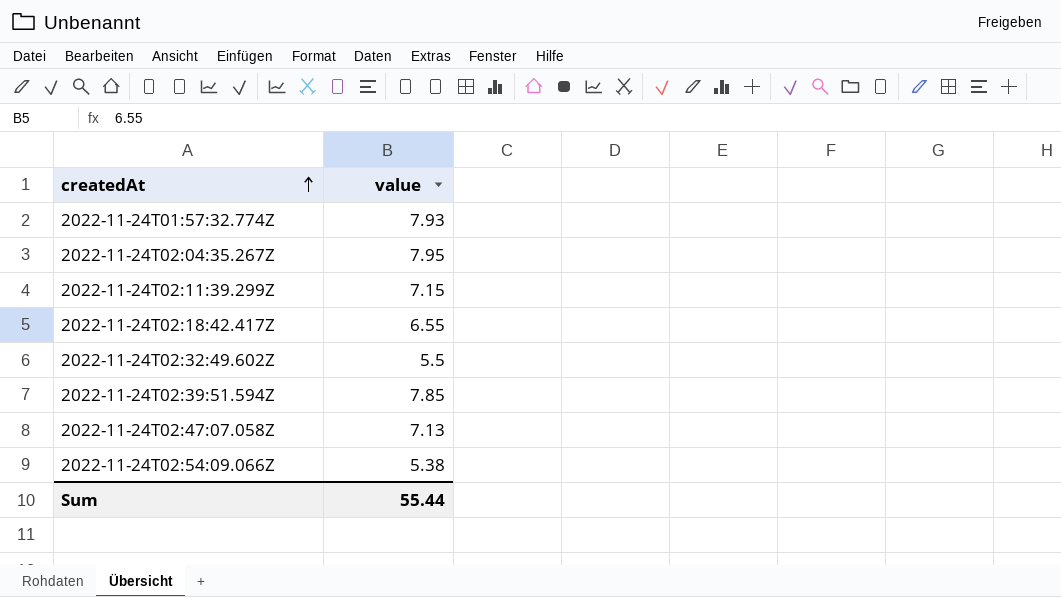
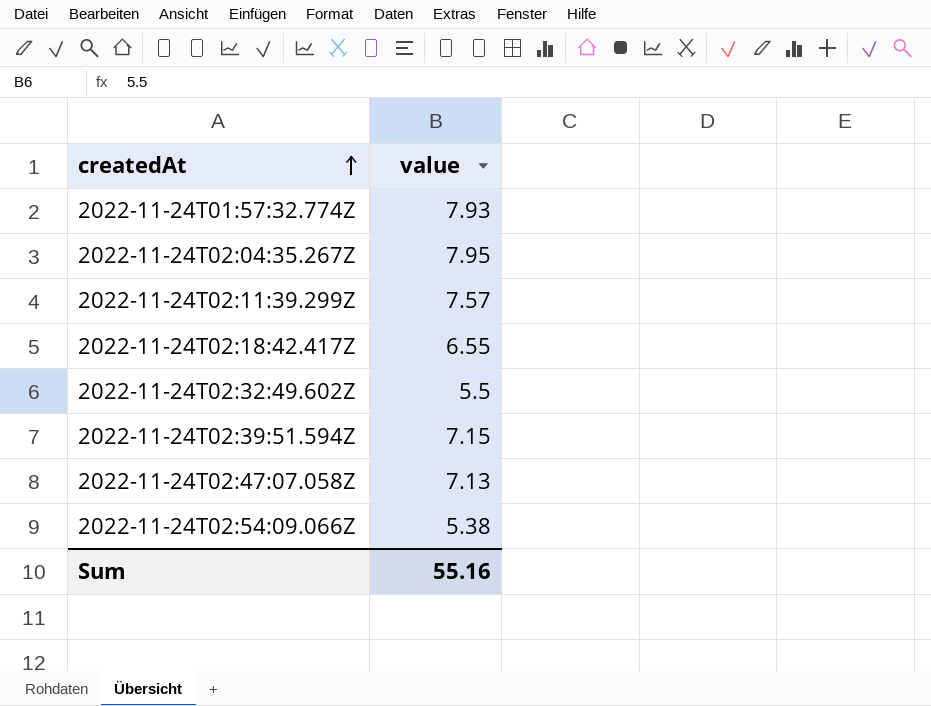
2022-11-24T02:11:39.299Z | value: 7.15 -> 7.57
2022-11-24T02:39:51.594Z | value: 7.85 -> 7.15
Sum | value: 55.44 -> 55.16

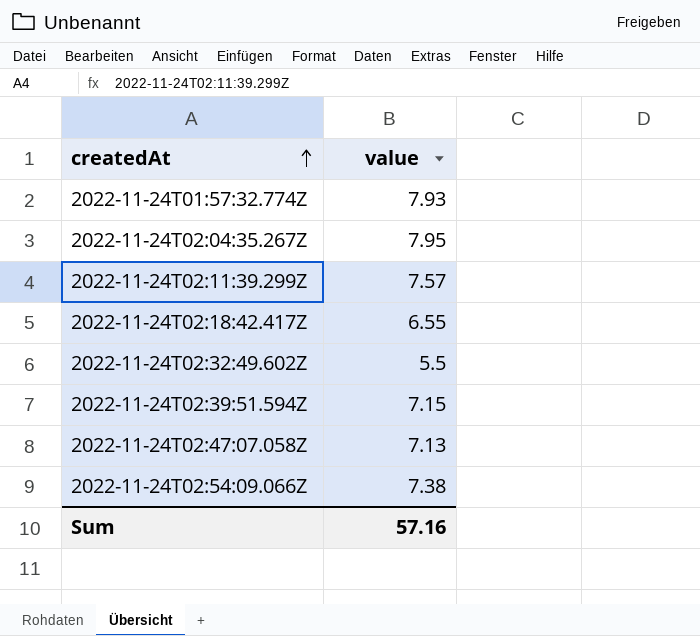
2022-11-24T02:54:09.066Z | value: 5.38 -> 7.38
Sum | value: 55.16 -> 57.16

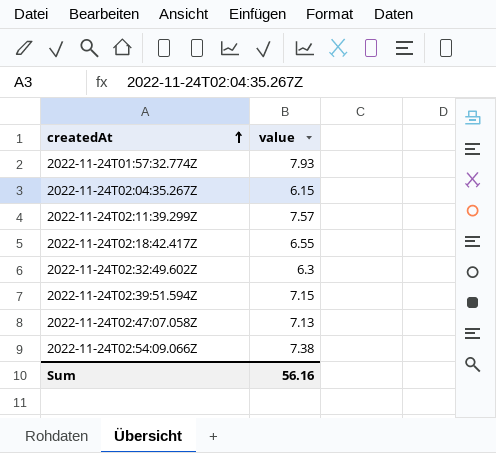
2022-11-24T02:04:35.267Z | value: 7.95 -> 6.15
2022-11-24T02:32:49.602Z | value: 5.5 -> 6.3
Sum | value: 57.16 -> 56.16

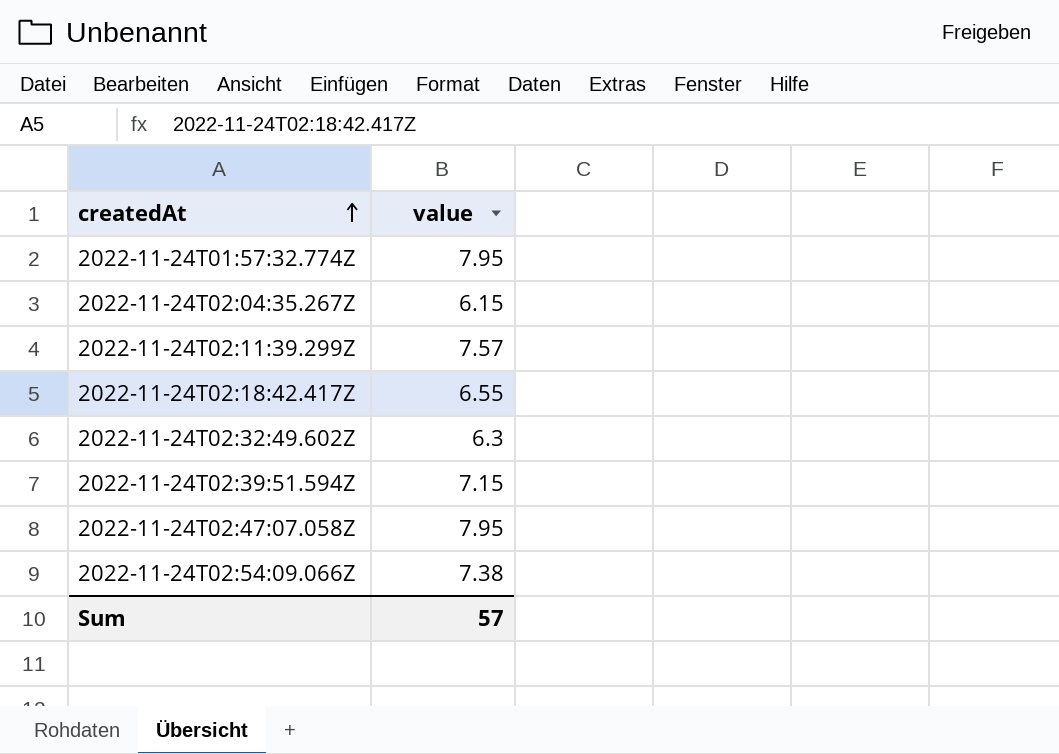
2022-11-24T01:57:32.774Z | value: 7.93 -> 7.95
2022-11-24T02:47:07.058Z | value: 7.13 -> 7.95
Sum | value: 56.16 -> 57

